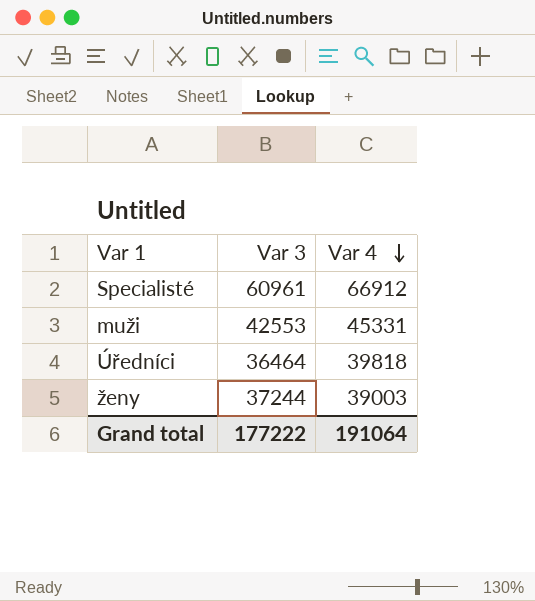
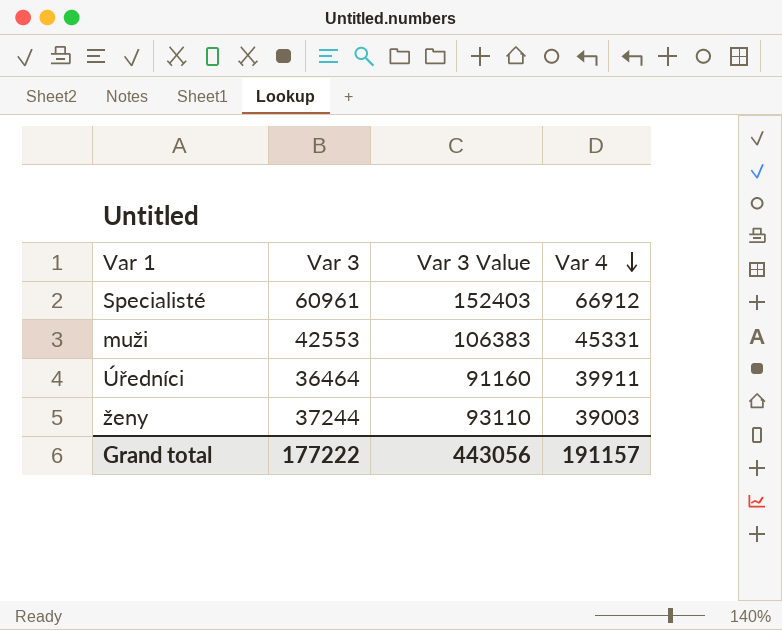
column Var 3 Value | formula: none -> [Var 3] * 2.5
Úředníci | Var 4: 39818 -> 39911
Grand total | Var 4: 191064 -> 191157

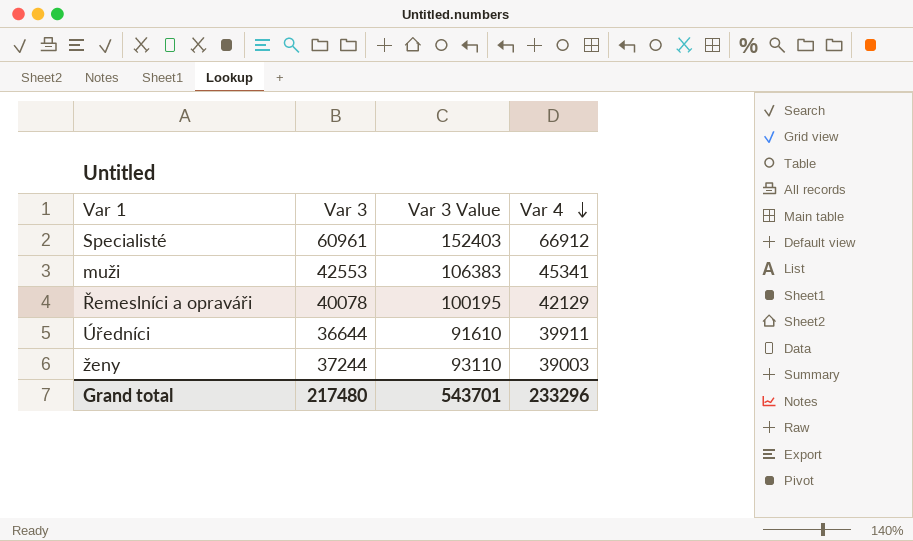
muži | Var 4: 45331 -> 45341
row Řemeslníci a opraváři: none -> 40078 | 100195 | 42129
Úředníci | Var 3: 36464 -> 36644
Úředníci | Var 3 Value: 91160 -> 91610
Grand total | Var 3: 177222 -> 217480
Grand total | Var 3 Value: 443056 -> 543701
Grand total | Var 4: 191157 -> 233296

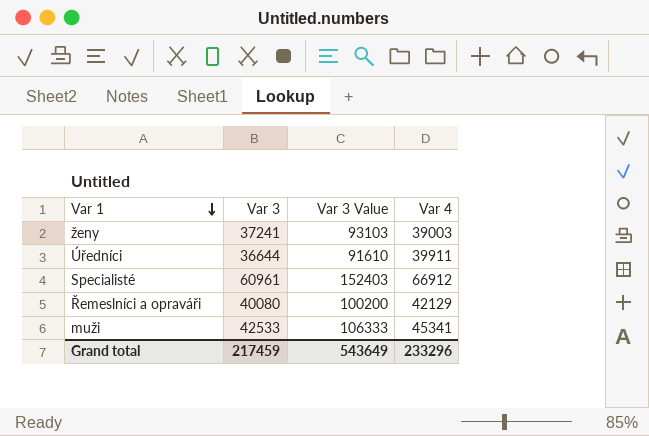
row order: Var 4 descending -> Var 1 descending
ženy | Var 3: 37244 -> 37241
ženy | Var 3 Value: 93110 -> 93103
Řemeslníci a opraváři | Var 3: 40078 -> 40080
Řemeslníci a opraváři | Var 3 Value: 100195 -> 100200
muži | Var 3: 42553 -> 42533
muži | Var 3 Value: 106383 -> 106333
Grand total | Var 3: 217480 -> 217459
Grand total | Var 3 Value: 543701 -> 543649

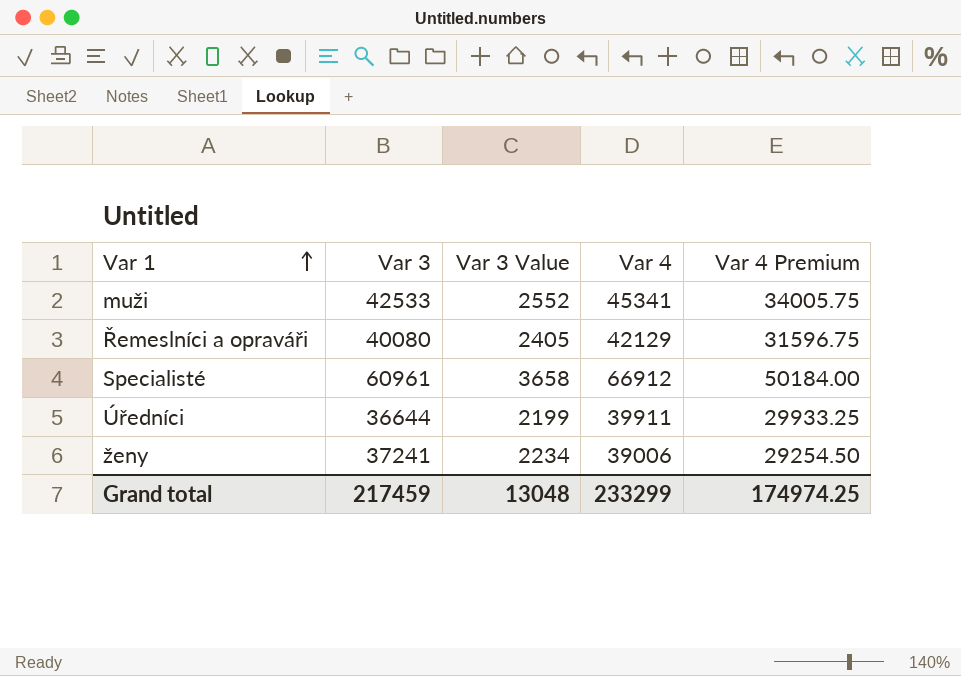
row order: Var 1 descending -> Var 1 ascending
column Var 3 Value | formula: [Var 3] * 2.5 -> [Var 3] * 0.06
column Var 4 Premium | formula: none -> [Var 4] * 0.75
ženy | Var 4: 39003 -> 39006
Grand total | Var 3 Value: 543649 -> 13048
Grand total | Var 4: 233296 -> 233299

